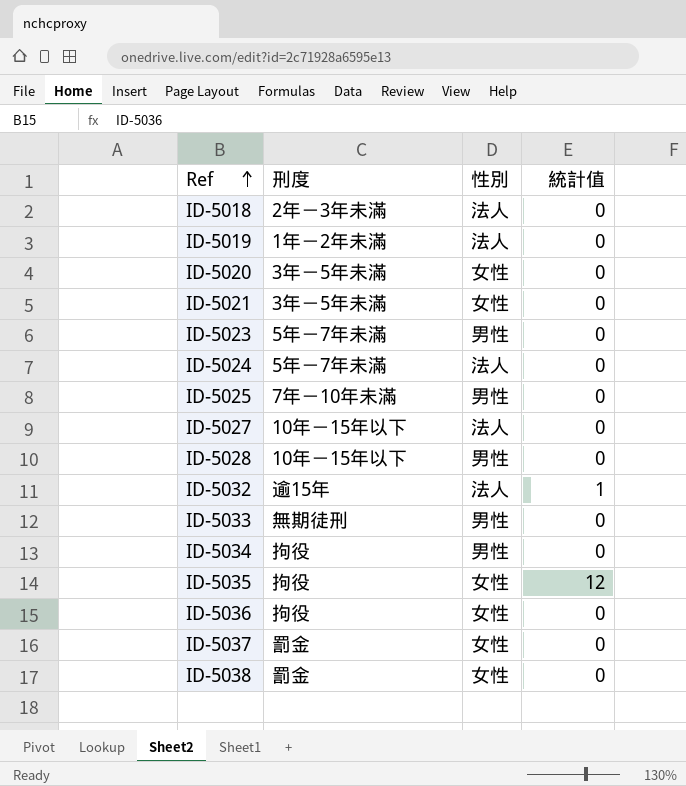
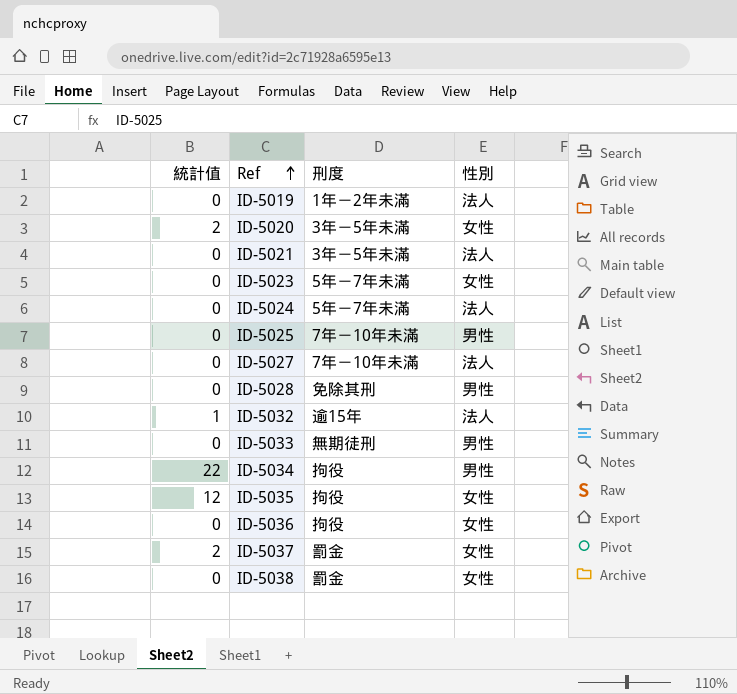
column 統計值 | position: 4 -> 1
row ID-5018: 2年－3年未滿 | 法人 | 0 -> none
ID-5020 | 統計值: 0 -> 2
ID-5021 | 性別: 女性 -> 法人
ID-5023 | 性別: 男性 -> 女性
ID-5027 | 刑度: 10年－15年以下 -> 7年－10年未滿
ID-5028 | 刑度: 10年－15年以下 -> 免除其刑
ID-5034 | 統計值: 0 -> 22
ID-5037 | 統計值: 0 -> 2

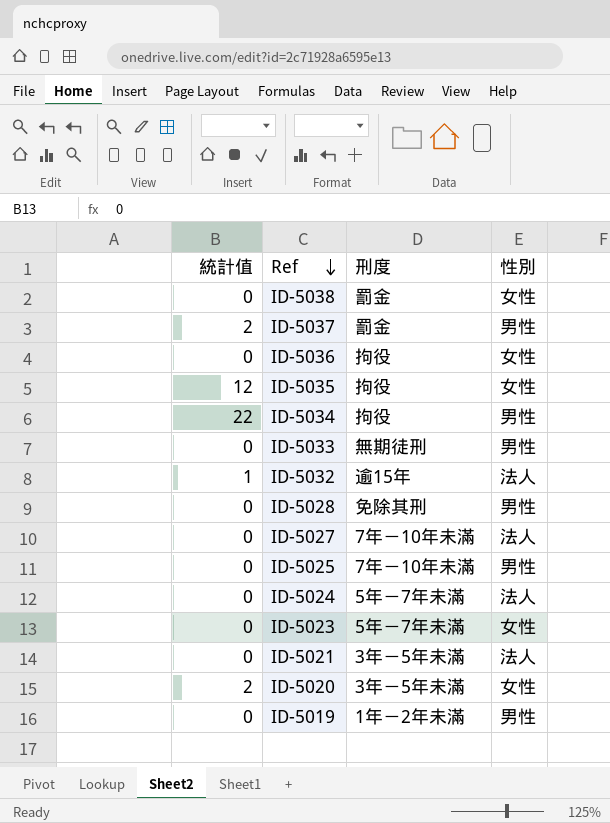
row order: Ref ascending -> Ref descending
ID-5037 | 性別: 女性 -> 男性
ID-5019 | 性別: 法人 -> 男性

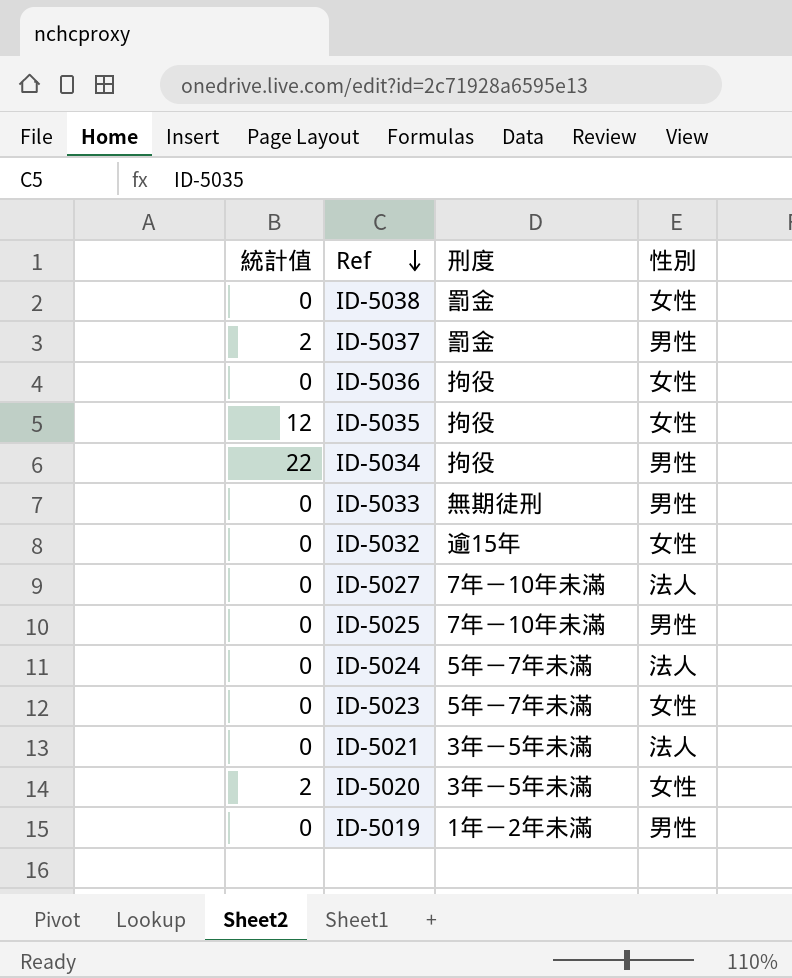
row ID-5028: 0 | 免除其刑 | 男性 -> none
ID-5032 | 統計值: 1 -> 0
ID-5032 | 性別: 法人 -> 女性

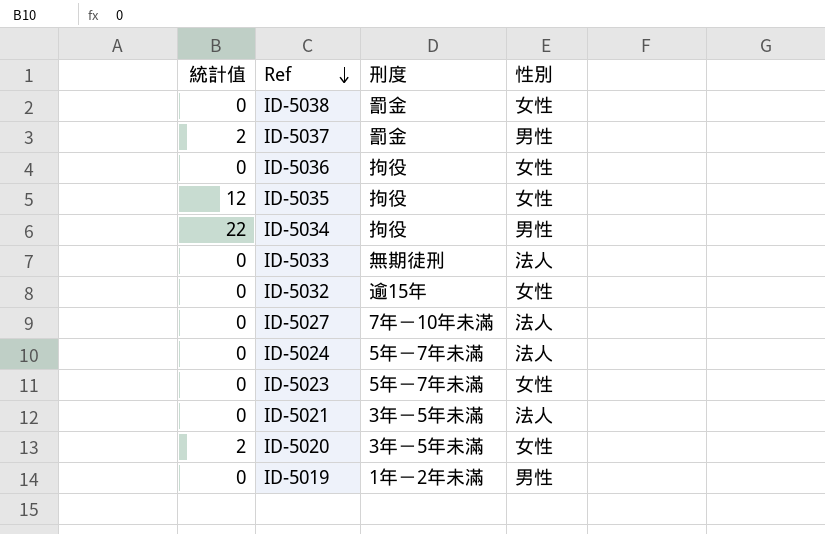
row ID-5025: 0 | 7年－10年未滿 | 男性 -> none
ID-5033 | 性別: 男性 -> 法人

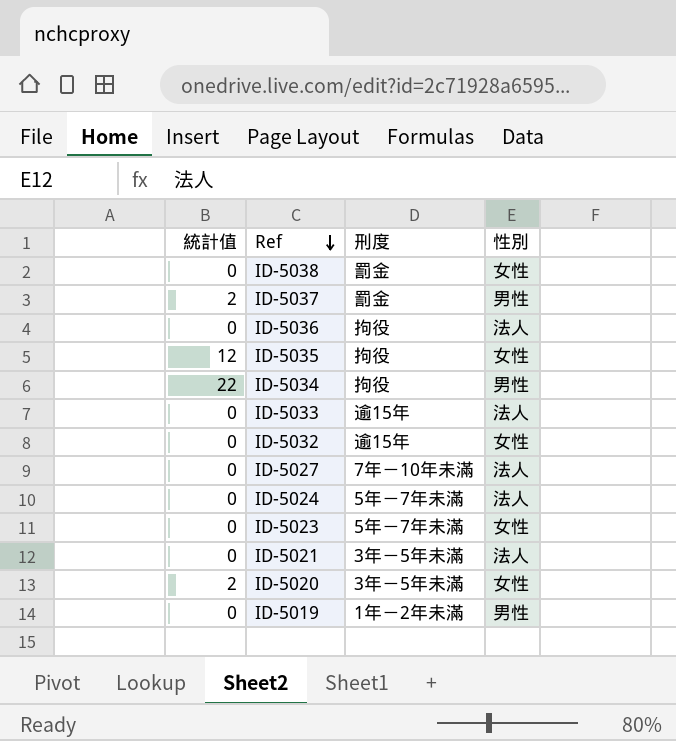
ID-5036 | 性別: 女性 -> 法人
ID-5033 | 刑度: 無期徒刑 -> 逾15年

